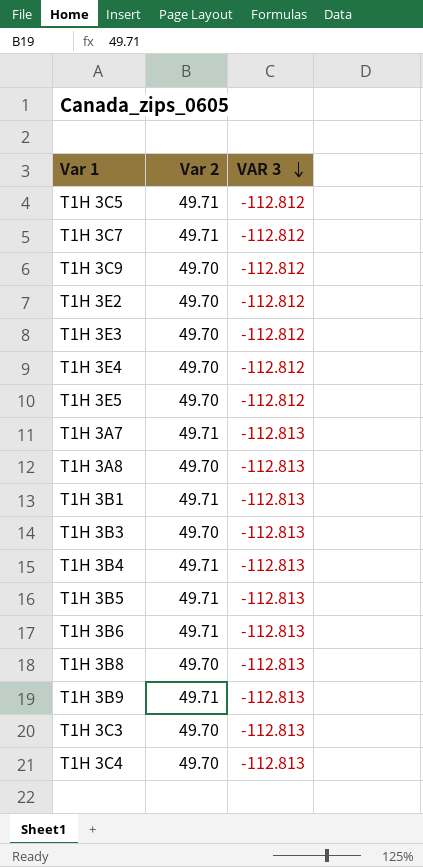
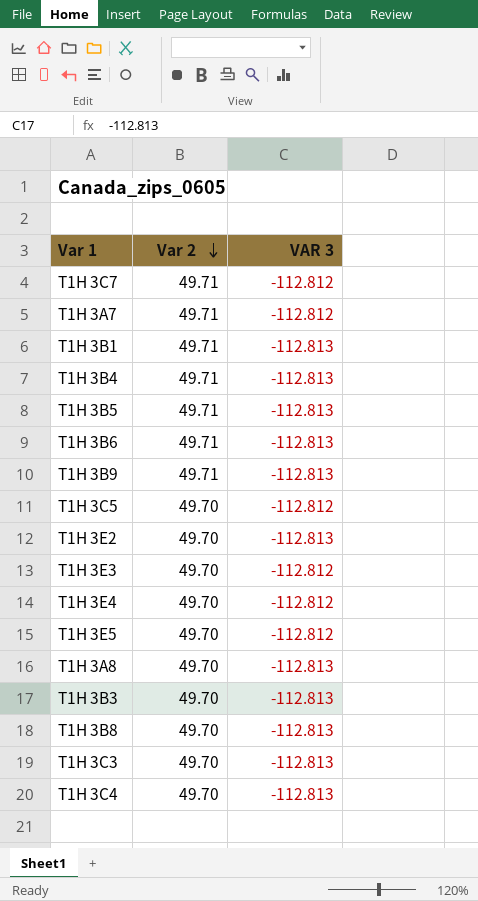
row order: VAR 3 descending -> Var 2 descending
row T1H 3C9: 49.70 | -112.812 -> none
T1H 3A7 | VAR 3: -112.813 -> -112.812
T1H 3C5 | Var 2: 49.71 -> 49.70
T1H 3E2 | VAR 3: -112.812 -> -112.813

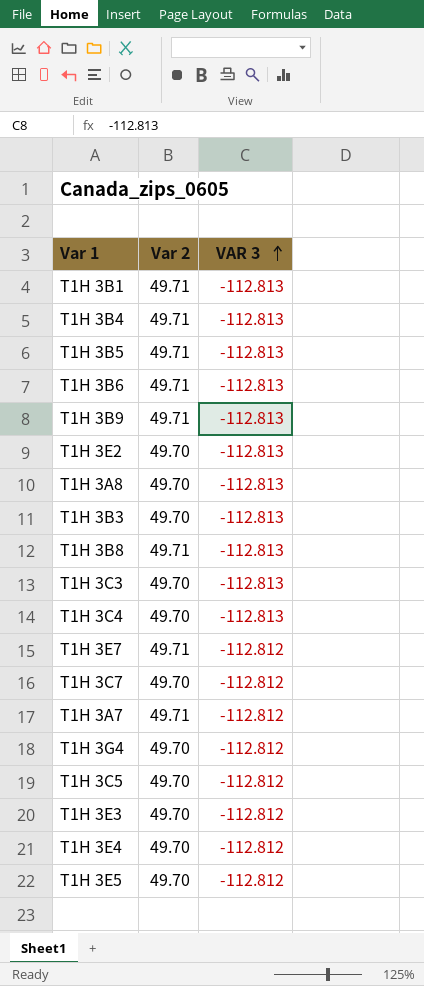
row order: Var 2 descending -> VAR 3 ascending
T1H 3B8 | Var 2: 49.70 -> 49.71
row T1H 3E7: none -> 49.71 | -112.812
T1H 3C7 | Var 2: 49.71 -> 49.70
row T1H 3G4: none -> 49.70 | -112.812

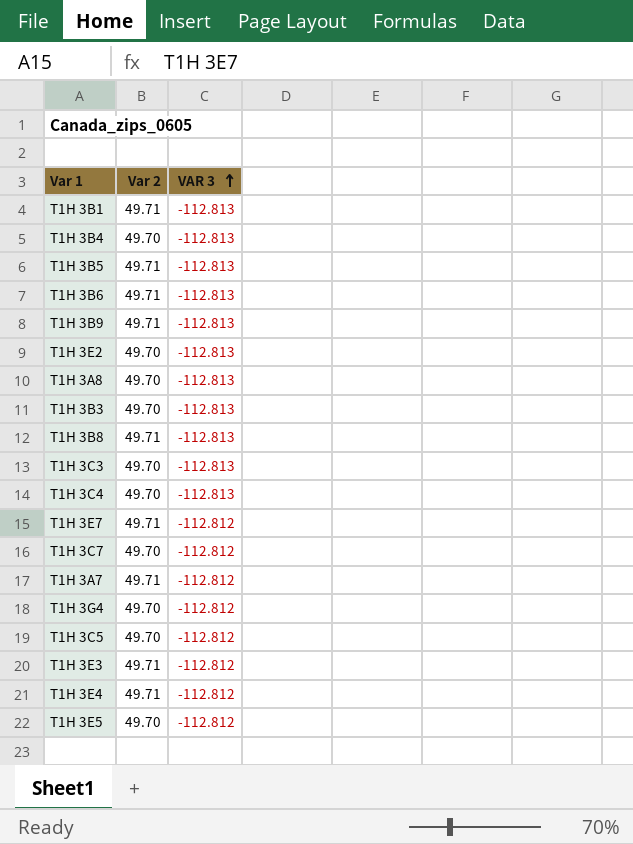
T1H 3B4 | Var 2: 49.71 -> 49.70
T1H 3E3 | Var 2: 49.70 -> 49.71
T1H 3E4 | Var 2: 49.70 -> 49.71

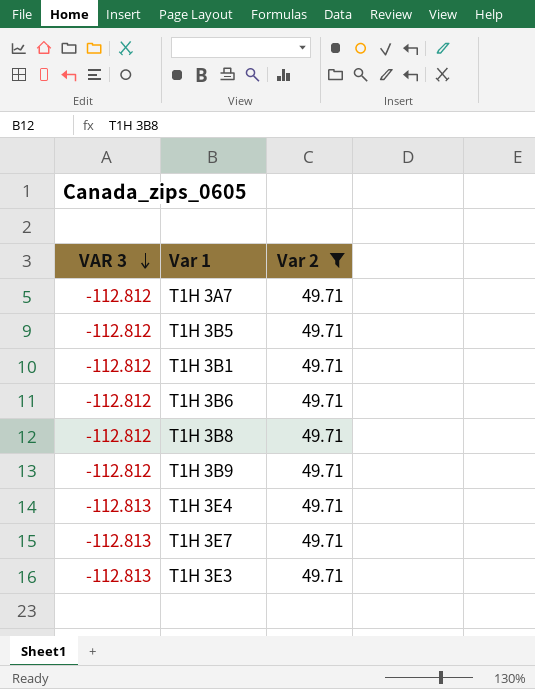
filter: none -> Var 2 = 49.71
row order: VAR 3 ascending -> VAR 3 descending
column VAR 3 | position: 3 -> 1
T1H 3B5 | VAR 3: -112.813 -> -112.812
T1H 3B1 | VAR 3: -112.813 -> -112.812
T1H 3B6 | VAR 3: -112.813 -> -112.812
T1H 3B8 | VAR 3: -112.813 -> -112.812
T1H 3B9 | VAR 3: -112.813 -> -112.812
T1H 3E4 | VAR 3: -112.812 -> -112.813
T1H 3E7 | VAR 3: -112.812 -> -112.813
T1H 3E3 | VAR 3: -112.812 -> -112.813

